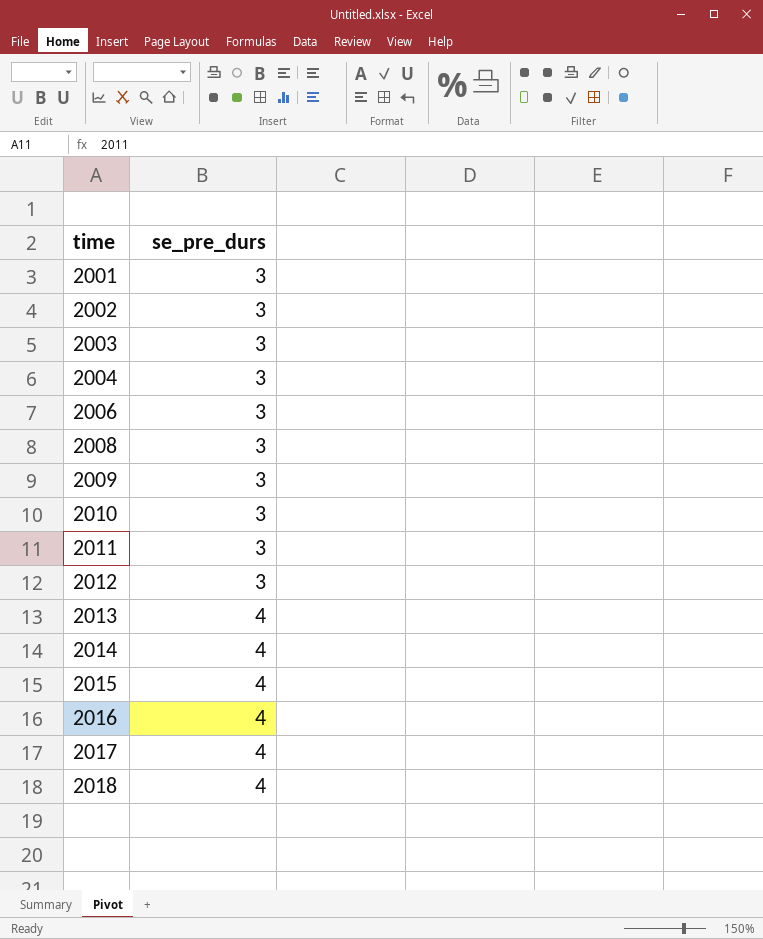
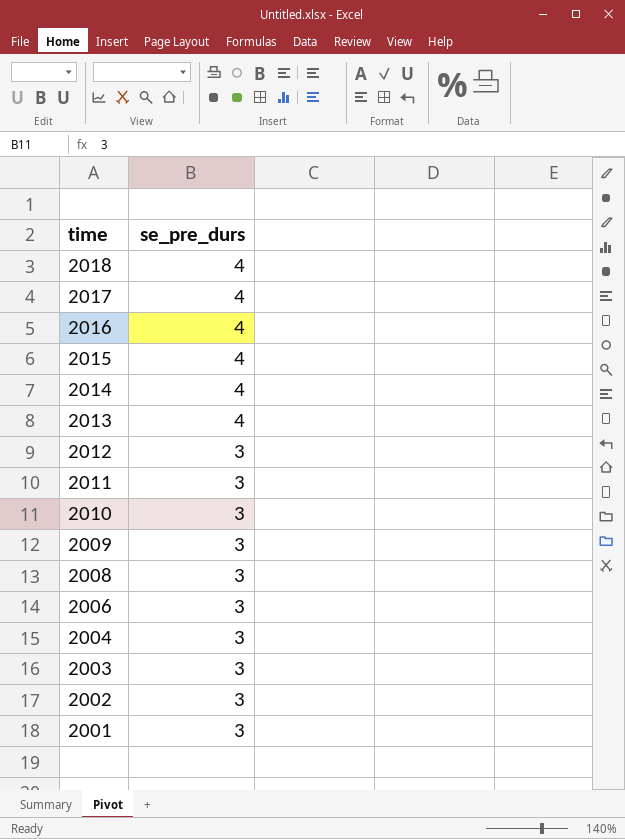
row order: time ascending -> time descending

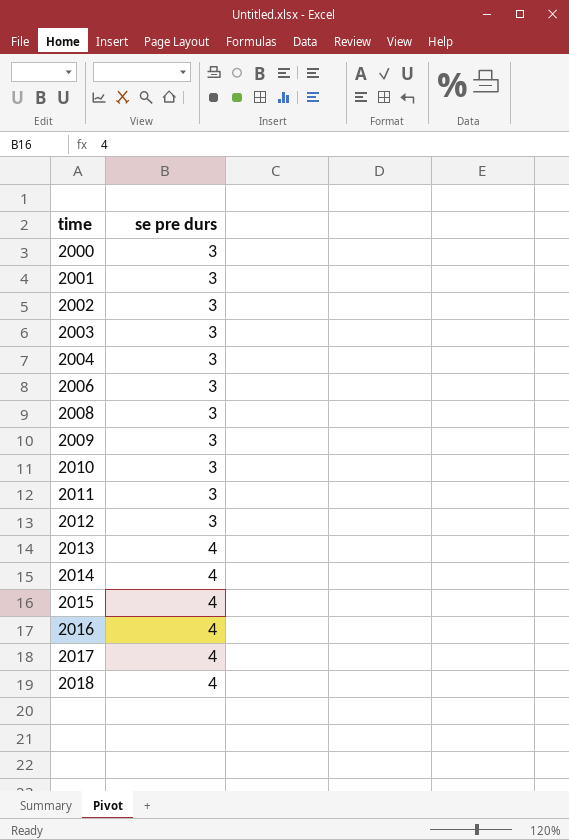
row order: time descending -> time ascending
column name: se_pre_durs -> se pre durs
row 2000: none -> 3

